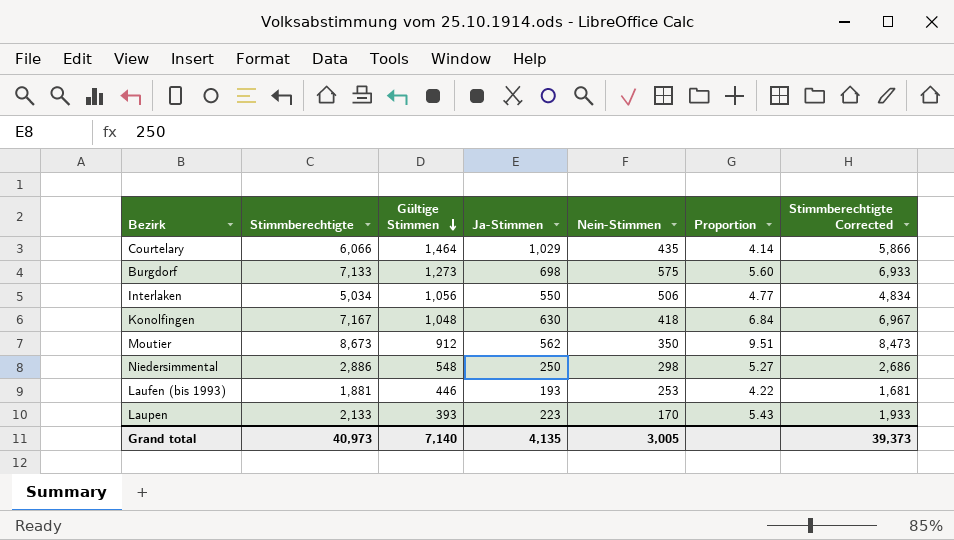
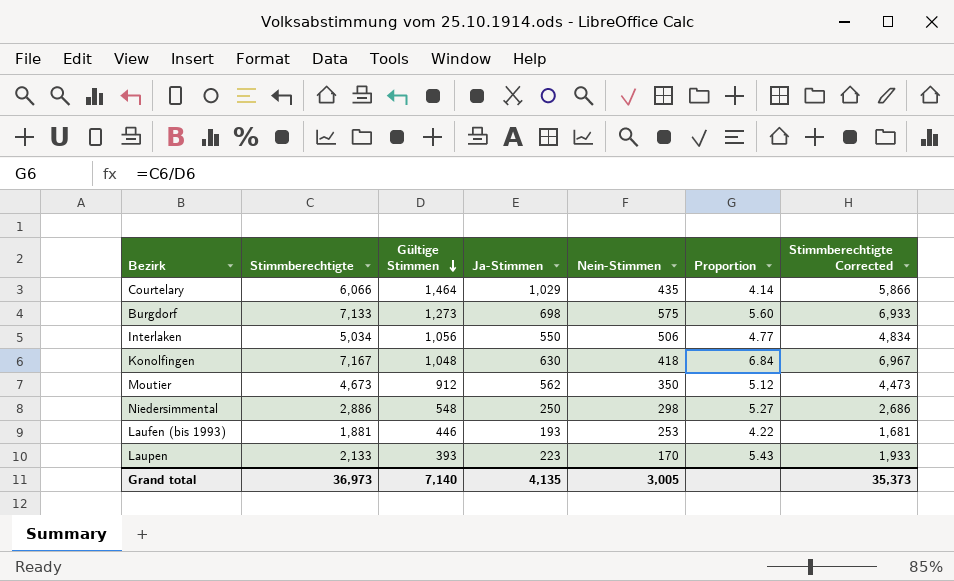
Moutier | Stimmberechtigte: 8,673 -> 4,673
Moutier | Proportion: 9.51 -> 5.12
Moutier | Stimmberechtigte Corrected: 8,473 -> 4,473
Grand total | Stimmberechtigte: 40,973 -> 36,973
Grand total | Stimmberechtigte Corrected: 39,373 -> 35,373

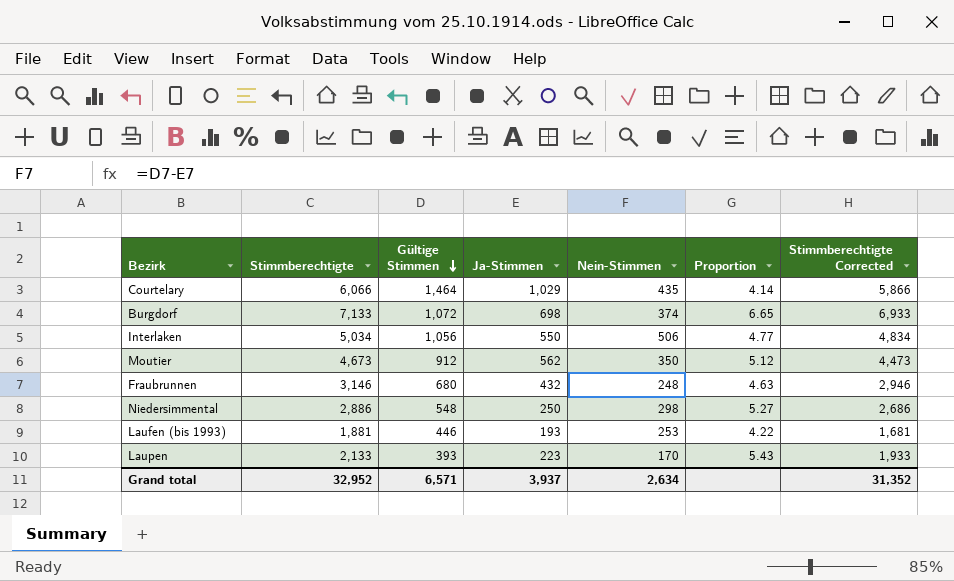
row Konolfingen: 7,167 | 1,048 | 630 | 418 | 6.84 | 6,967 -> none
Burgdorf | Gültige Stimmen: 1,273 -> 1,072
Burgdorf | Nein-Stimmen: 575 -> 374
Burgdorf | Proportion: 5.60 -> 6.65
row Fraubrunnen: none -> 3,146 | 680 | 432 | 248 | 4.63 | 2,946
Grand total | Stimmberechtigte: 36,973 -> 32,952
Grand total | Gültige Stimmen: 7,140 -> 6,571
Grand total | Ja-Stimmen: 4,135 -> 3,937
Grand total | Nein-Stimmen: 3,005 -> 2,634
Grand total | Stimmberechtigte Corrected: 35,373 -> 31,352

